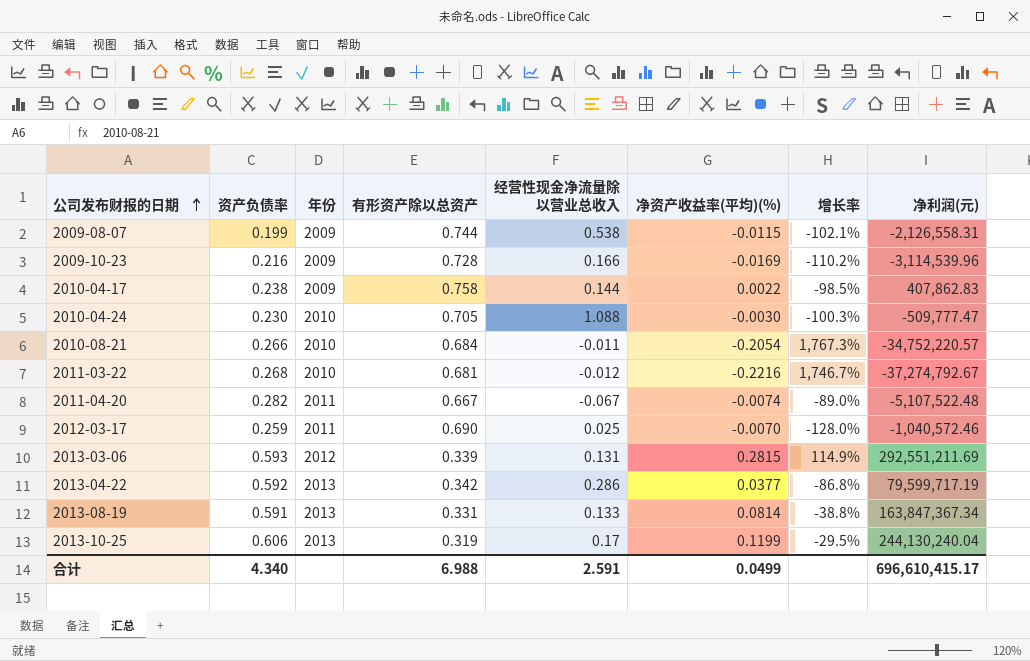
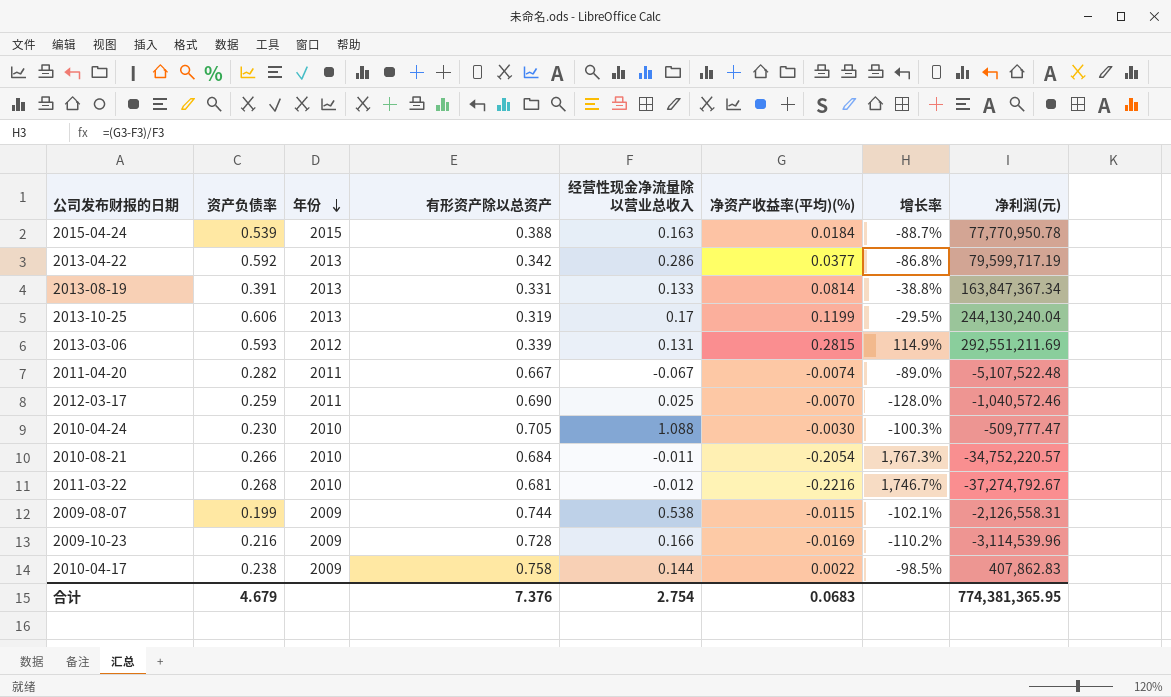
row order: 公司发布财报的日期 ascending -> 年份 descending
row 2015-04-24: none -> 0.539 | 2015 | 0.388 | 0.163 | 0.0184 | -88.7% | 77,770,950.78
2013-08-19 | 资产负债率: 0.591 -> 0.391
合计 | 资产负债率: 4.340 -> 4.679
合计 | 有形资产除以总资产: 6.988 -> 7.376
合计 | 经营性现金净流量除以营业总收入: 2.591 -> 2.754
合计 | 净资产收益率(平均)(%): 0.0499 -> 0.0683
合计 | 净利润(元): 696,610,415.17 -> 774,381,365.95

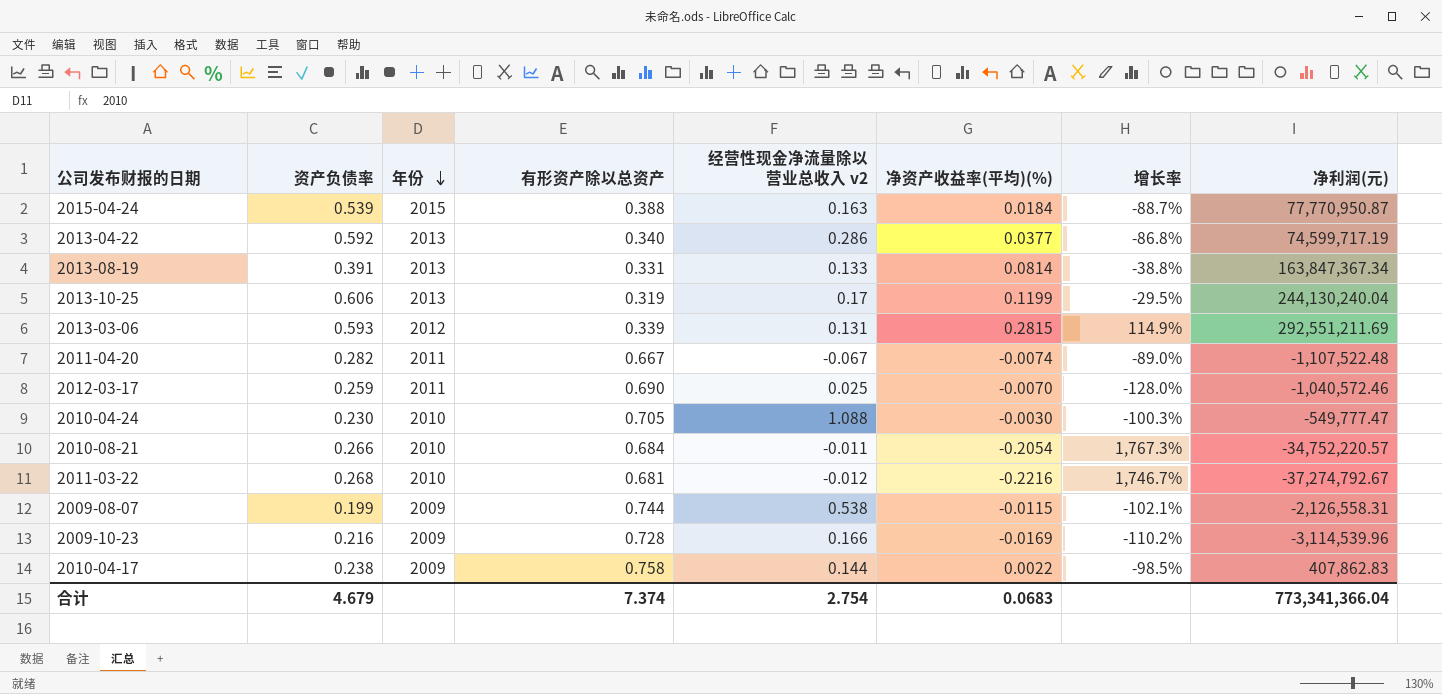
column name: 经营性现金净流量除以营业总收入 -> 经营性现金净流量除以营业总收入 v2
2015-04-24 | 净利润(元): 77,770,950.78 -> 77,770,950.87
2013-04-22 | 有形资产除以总资产: 0.342 -> 0.340
2013-04-22 | 净利润(元): 79,599,717.19 -> 74,599,717.19
2011-04-20 | 净利润(元): -5,107,522.48 -> -1,107,522.48
2010-04-24 | 净利润(元): -509,777.47 -> -549,777.47
合计 | 有形资产除以总资产: 7.376 -> 7.374
合计 | 净利润(元): 774,381,365.95 -> 773,341,366.04

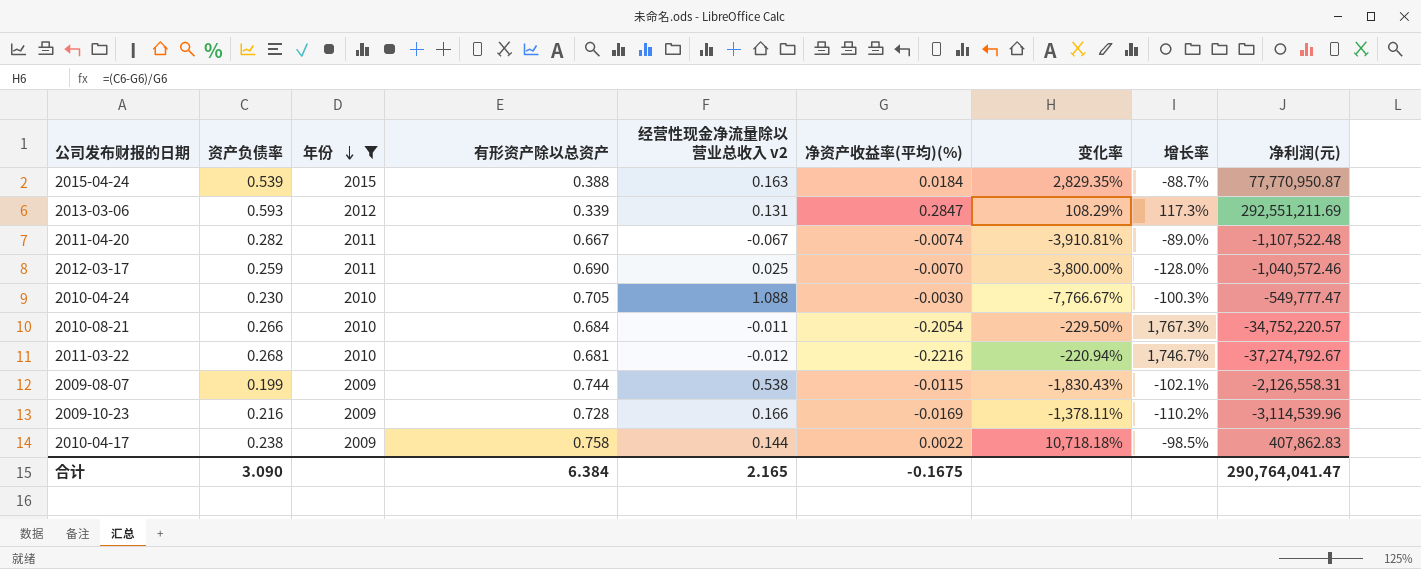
filter: none -> 年份 != 2013
column 变化率 | formula: none -> ([资产负债率] - [净资产收益率(平均)(%)]) / [净资产收益率(平均)(%)]
2013-03-06 | 净资产收益率(平均)(%): 0.2815 -> 0.2847
2013-03-06 | 增长率: 114.9% -> 117.3%
合计 | 资产负债率: 4.679 -> 3.090
合计 | 有形资产除以总资产: 7.374 -> 6.384
合计 | 经营性现金净流量除以营业总收入 v2: 2.754 -> 2.165
合计 | 净资产收益率(平均)(%): 0.0683 -> -0.1675
合计 | 净利润(元): 773,341,366.04 -> 290,764,041.47

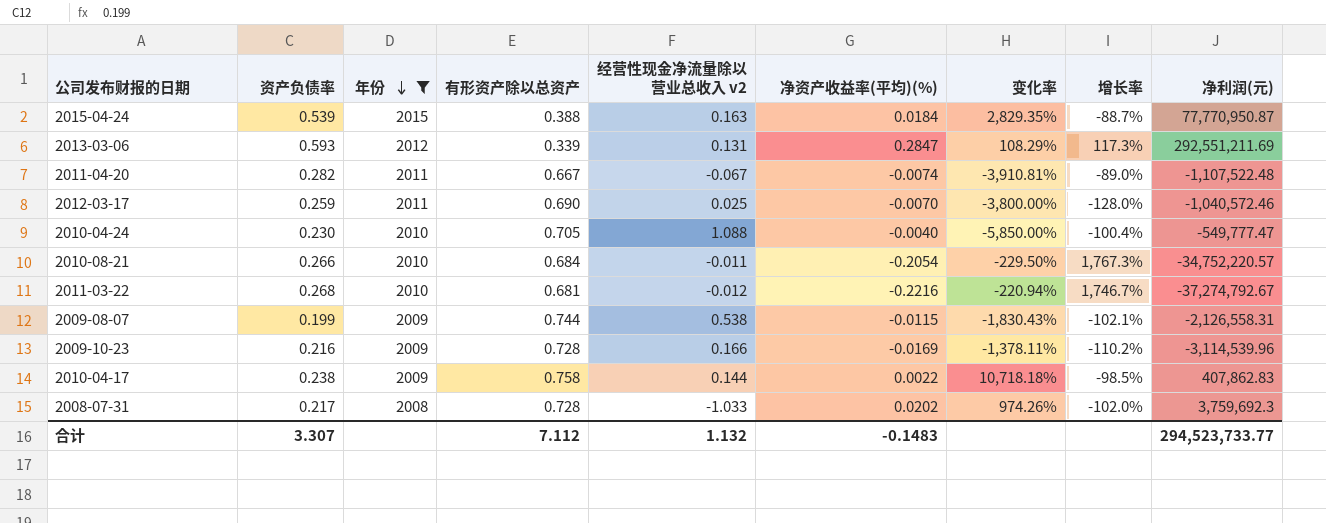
2010-04-24 | 净资产收益率(平均)(%): -0.0030 -> -0.0040
2010-04-24 | 变化率: -7,766.67% -> -5,850.00%
2010-04-24 | 增长率: -100.3% -> -100.4%
row 2008-07-31: none -> 0.217 | 2008 | 0.728 | -1.033 | 0.0202 | 974.26% | -102.0% | 3,759,692.3
合计 | 资产负债率: 3.090 -> 3.307
合计 | 有形资产除以总资产: 6.384 -> 7.112
合计 | 经营性现金净流量除以营业总收入 v2: 2.165 -> 1.132
合计 | 净资产收益率(平均)(%): -0.1675 -> -0.1483
合计 | 净利润(元): 290,764,041.47 -> 294,523,733.77

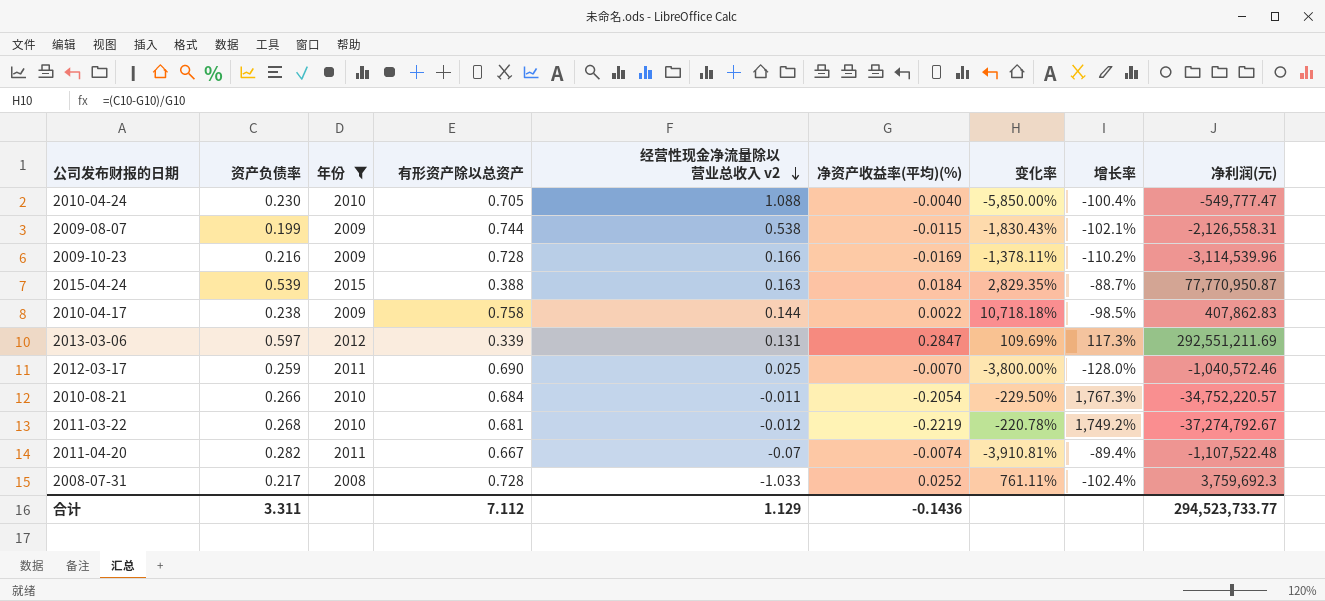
row order: 年份 descending -> 经营性现金净流量除以营业总收入 v2 descending
2013-03-06 | 资产负债率: 0.593 -> 0.597
2013-03-06 | 变化率: 108.29% -> 109.69%
2011-03-22 | 净资产收益率(平均)(%): -0.2216 -> -0.2219
2011-03-22 | 变化率: -220.94% -> -220.78%
2011-03-22 | 增长率: 1,746.7% -> 1,749.2%
2011-04-20 | 经营性现金净流量除以营业总收入 v2: -0.067 -> -0.07
2011-04-20 | 增长率: -89.0% -> -89.4%
2008-07-31 | 净资产收益率(平均)(%): 0.0202 -> 0.0252
2008-07-31 | 变化率: 974.26% -> 761.11%
2008-07-31 | 增长率: -102.0% -> -102.4%
合计 | 资产负债率: 3.307 -> 3.311
合计 | 经营性现金净流量除以营业总收入 v2: 1.132 -> 1.129
合计 | 净资产收益率(平均)(%): -0.1483 -> -0.1436

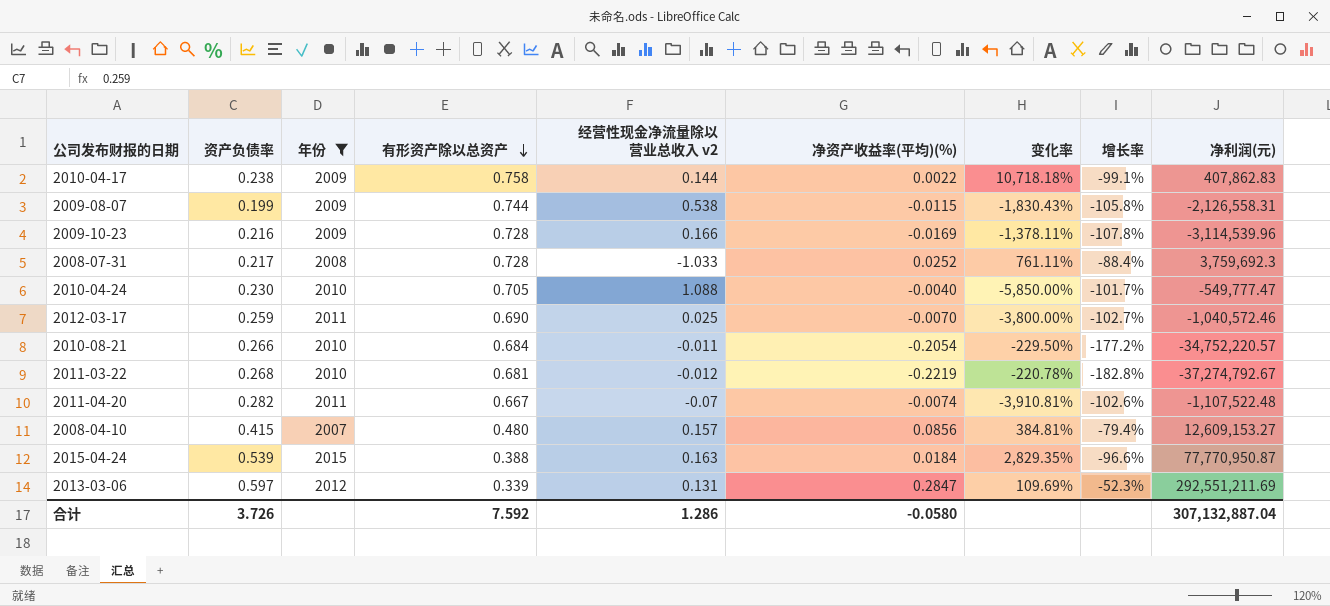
row order: 经营性现金净流量除以营业总收入 v2 descending -> 有形资产除以总资产 descending
column 增长率 | formula: ([净资产收益率(平均)(%)] - [经营性现金净流量除以营业总收入 v2]) / [经营性现金净流量除以营业总收入 v2] -> ([净资产收益率(平均)(%)] - [资产负债率]) / [资产负债率]
row 2008-04-10: none -> 0.415 | 2007 | 0.480 | 0.157 | 0.0856 | 384.81% | -79.4% | 12,609,153.27
合计 | 资产负债率: 3.311 -> 3.726
合计 | 有形资产除以总资产: 7.112 -> 7.592
合计 | 经营性现金净流量除以营业总收入 v2: 1.129 -> 1.286
合计 | 净资产收益率(平均)(%): -0.1436 -> -0.0580
合计 | 净利润(元): 294,523,733.77 -> 307,132,887.04

